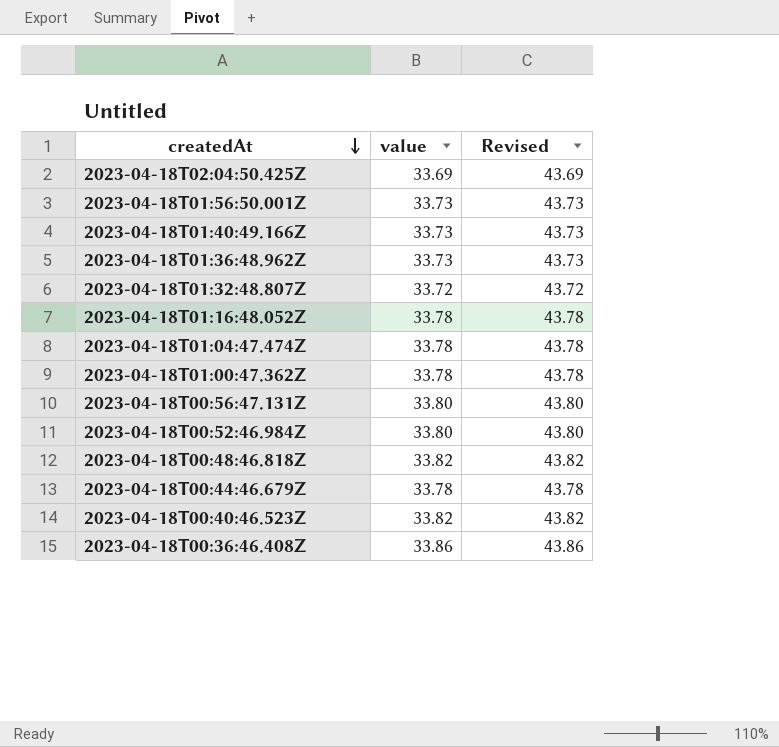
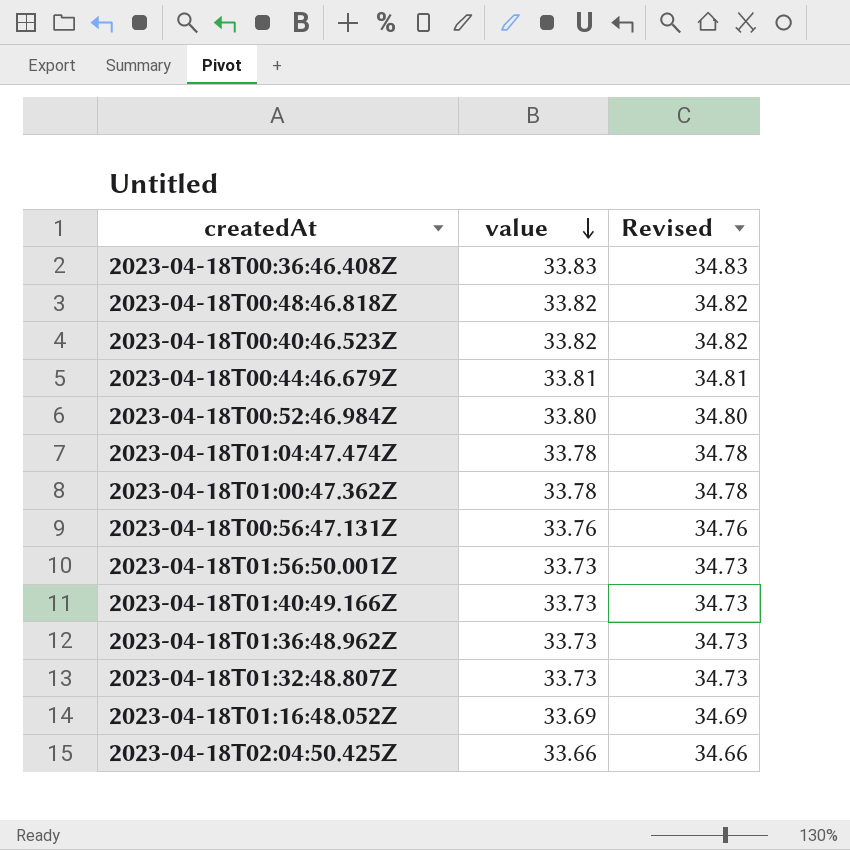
row order: createdAt descending -> value descending
column Revised | formula: [value] + 10 -> [value] + 1
2023-04-18T00:36:46.408Z | value: 33.86 -> 33.83
2023-04-18T00:44:46.679Z | value: 33.78 -> 33.81
2023-04-18T00:56:47.131Z | value: 33.80 -> 33.76
2023-04-18T01:32:48.807Z | value: 33.72 -> 33.73
2023-04-18T01:16:48.052Z | value: 33.78 -> 33.69
2023-04-18T02:04:50.425Z | value: 33.69 -> 33.66

